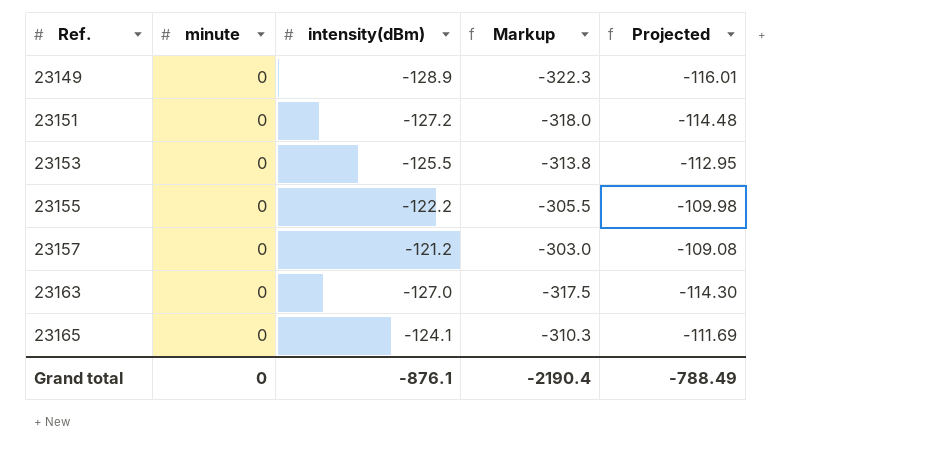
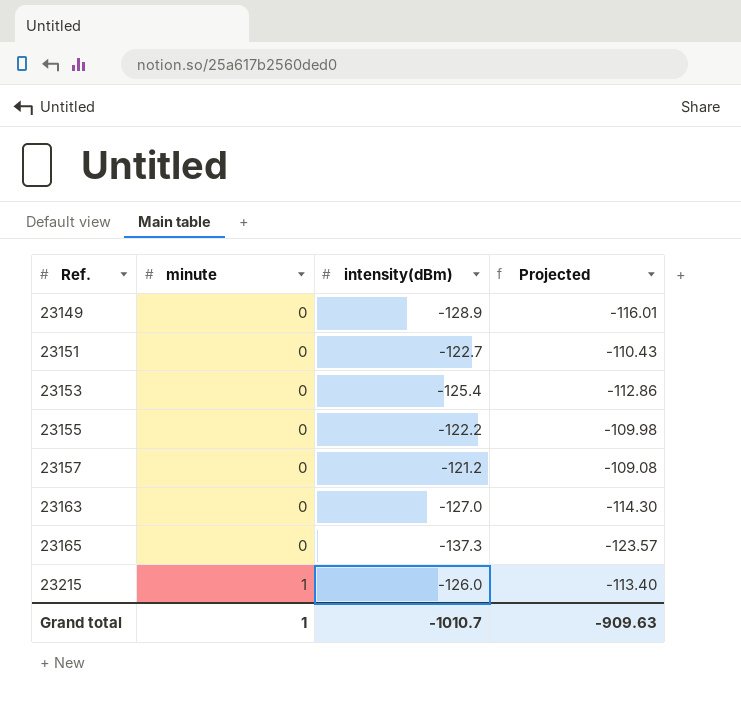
column Markup | formula: [intensity(dBm)] * 2.5 -> none
23151 | intensity(dBm): -127.2 -> -122.7
23151 | Projected: -114.48 -> -110.43
23153 | intensity(dBm): -125.5 -> -125.4
23153 | Projected: -112.95 -> -112.86
23165 | intensity(dBm): -124.1 -> -137.3
23165 | Projected: -111.69 -> -123.57
row 23215: none -> 1 | -126.0 | -113.40
Grand total | minute: 0 -> 1
Grand total | intensity(dBm): -876.1 -> -1010.7
Grand total | Projected: -788.49 -> -909.63

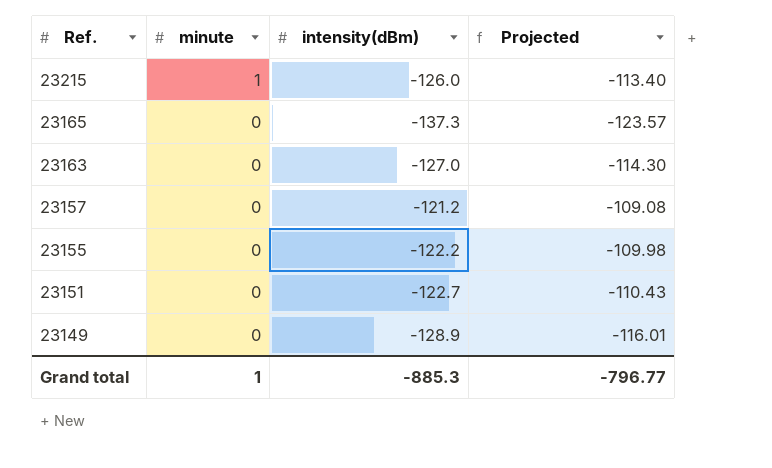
row order: Ref. ascending -> Ref. descending
row 23153: 0 | -125.4 | -112.86 -> none
Grand total | intensity(dBm): -1010.7 -> -885.3
Grand total | Projected: -909.63 -> -796.77

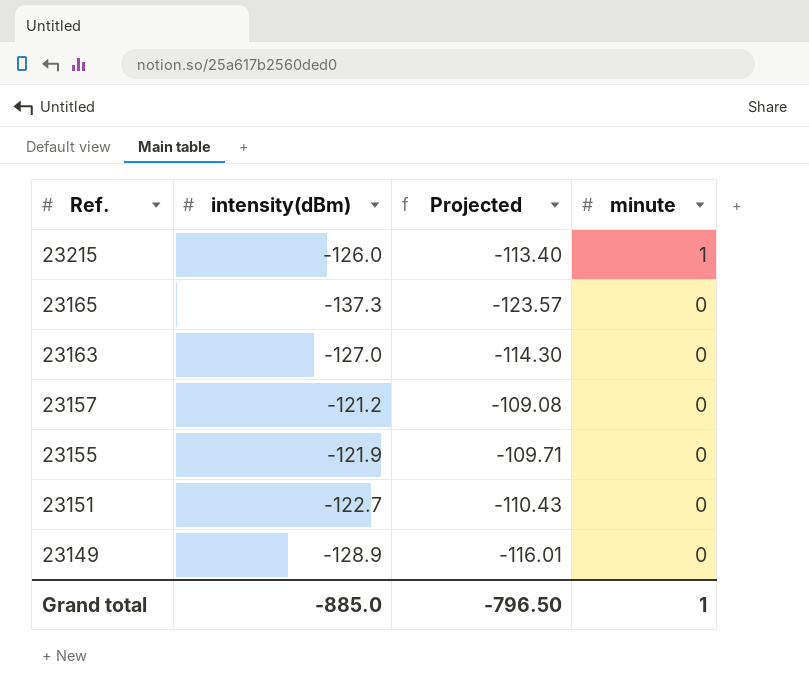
column minute | position: 2 -> 4
23155 | intensity(dBm): -122.2 -> -121.9
23155 | Projected: -109.98 -> -109.71
Grand total | intensity(dBm): -885.3 -> -885.0
Grand total | Projected: -796.77 -> -796.50

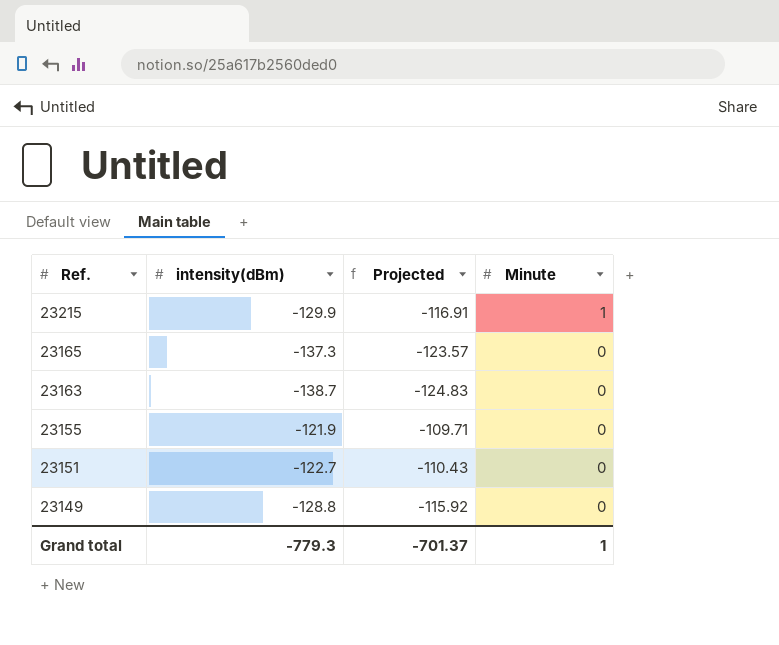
column name: minute -> Minute
row 23157: -121.2 | -109.08 | 0 -> none
23215 | intensity(dBm): -126.0 -> -129.9
23215 | Projected: -113.40 -> -116.91
23163 | intensity(dBm): -127.0 -> -138.7
23163 | Projected: -114.30 -> -124.83
23149 | intensity(dBm): -128.9 -> -128.8
23149 | Projected: -116.01 -> -115.92
Grand total | intensity(dBm): -885.0 -> -779.3
Grand total | Projected: -796.50 -> -701.37

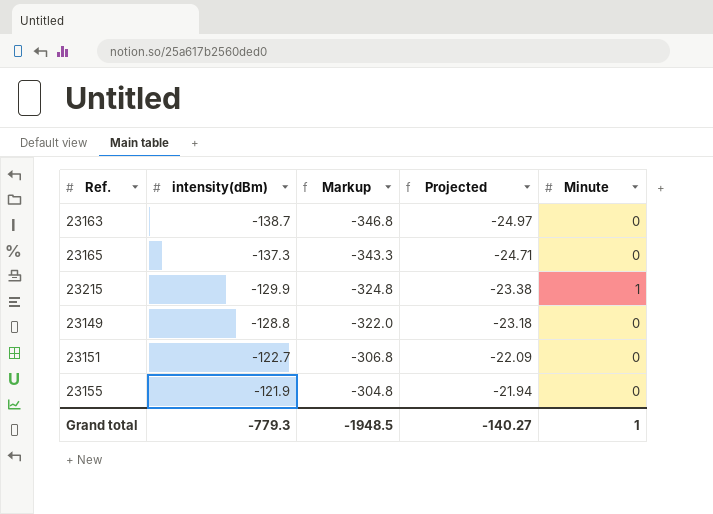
row order: Ref. descending -> intensity(dBm) ascending
column Markup | formula: none -> [intensity(dBm)] * 2.5
column Projected | formula: [intensity(dBm)] * 0.9 -> [intensity(dBm)] * 0.18
Grand total | Projected: -701.37 -> -140.27

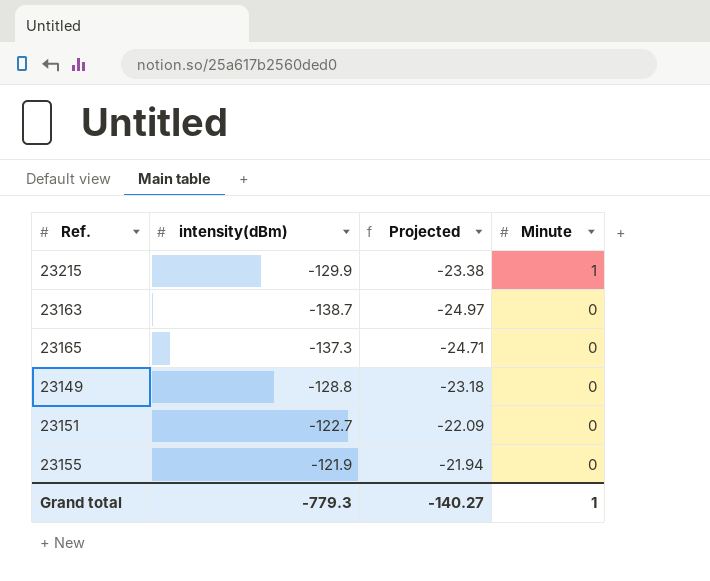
row order: intensity(dBm) ascending -> Minute descending
column Markup | formula: [intensity(dBm)] * 2.5 -> none

